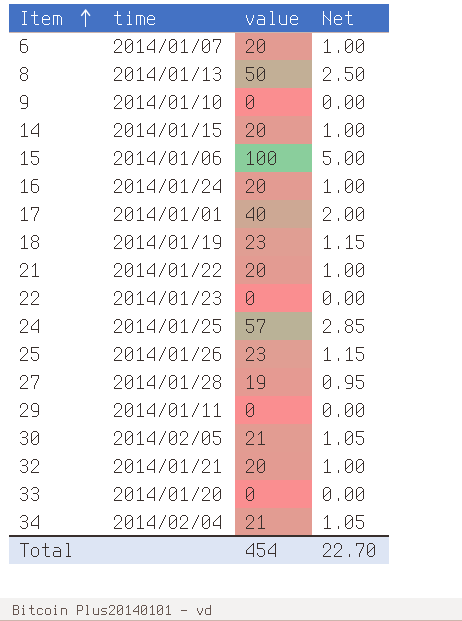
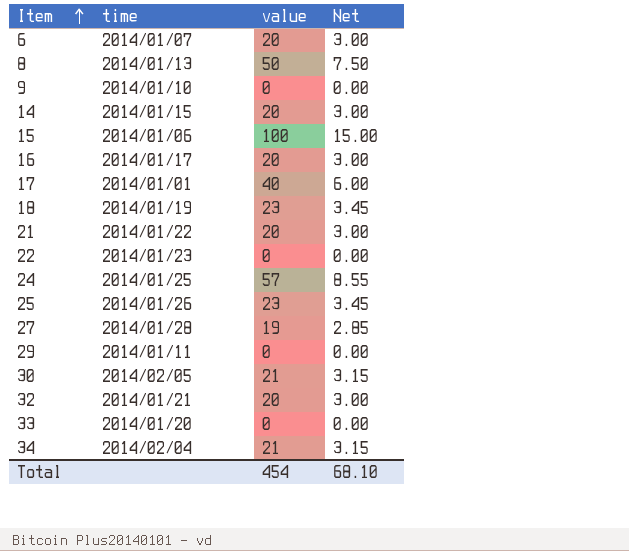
column Net | formula: [value] * 0.05 -> [value] * 0.15
16 | time: 2014/01/24 -> 2014/01/17
Total | Net: 22.70 -> 68.10

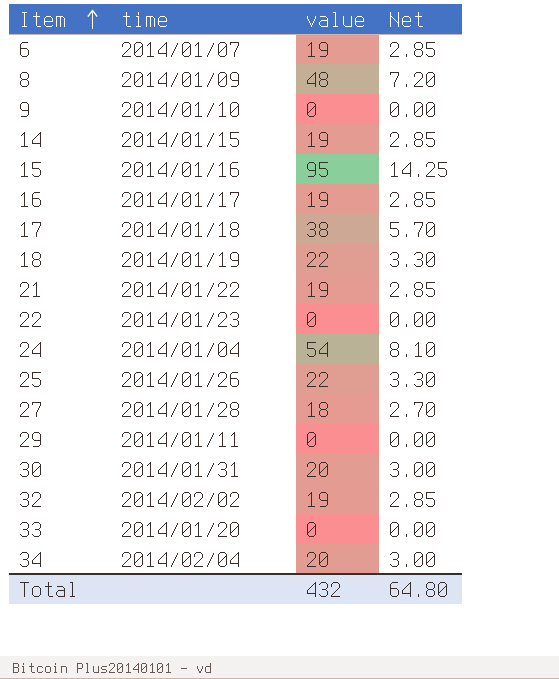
6 | value: 20 -> 19
6 | Net: 3.00 -> 2.85
8 | time: 2014/01/13 -> 2014/01/09
8 | value: 50 -> 48
8 | Net: 7.50 -> 7.20
14 | value: 20 -> 19
14 | Net: 3.00 -> 2.85
15 | time: 2014/01/06 -> 2014/01/16
15 | value: 100 -> 95
15 | Net: 15.00 -> 14.25
16 | value: 20 -> 19
16 | Net: 3.00 -> 2.85
17 | time: 2014/01/01 -> 2014/01/18
17 | value: 40 -> 38
17 | Net: 6.00 -> 5.70
18 | value: 23 -> 22
18 | Net: 3.45 -> 3.30
21 | value: 20 -> 19
21 | Net: 3.00 -> 2.85
24 | time: 2014/01/25 -> 2014/01/04
24 | value: 57 -> 54
24 | Net: 8.55 -> 8.10
25 | value: 23 -> 22
25 | Net: 3.45 -> 3.30
27 | value: 19 -> 18
27 | Net: 2.85 -> 2.70
30 | time: 2014/02/05 -> 2014/01/31
30 | value: 21 -> 20
30 | Net: 3.15 -> 3.00
32 | time: 2014/01/21 -> 2014/02/02
32 | value: 20 -> 19
32 | Net: 3.00 -> 2.85
34 | value: 21 -> 20
34 | Net: 3.15 -> 3.00
Total | value: 454 -> 432
Total | Net: 68.10 -> 64.80

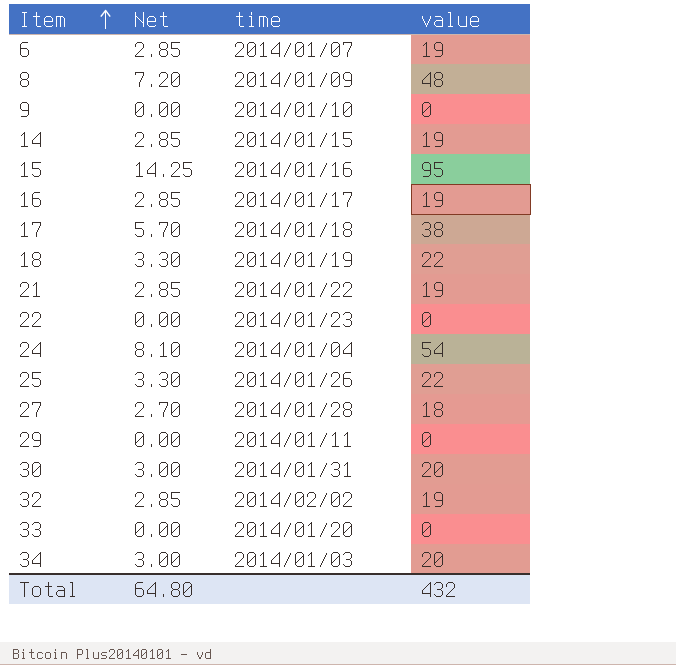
column Net | position: 4 -> 2
34 | time: 2014/02/04 -> 2014/01/03

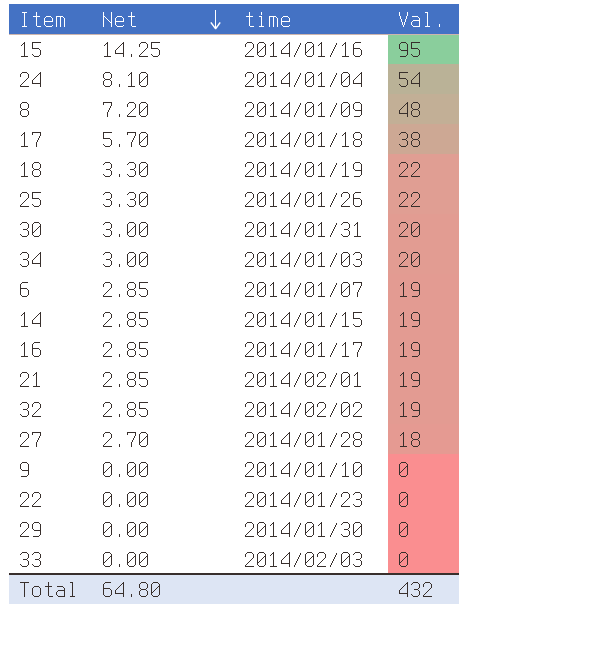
row order: Item ascending -> Net descending
column name: value -> Val.
21 | time: 2014/01/22 -> 2014/02/01
29 | time: 2014/01/11 -> 2014/01/30
33 | time: 2014/01/20 -> 2014/02/03

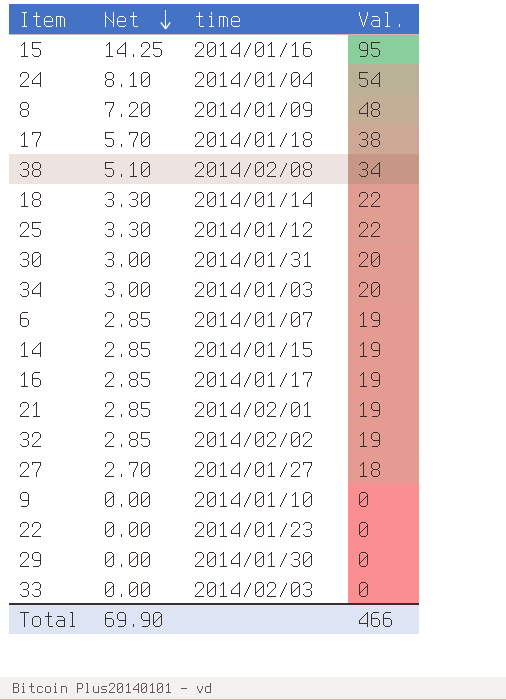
row 38: none -> 5.10 | 2014/02/08 | 34
18 | time: 2014/01/19 -> 2014/01/14
25 | time: 2014/01/26 -> 2014/01/12
27 | time: 2014/01/28 -> 2014/01/27
Total | Net: 64.80 -> 69.90
Total | Val.: 432 -> 466

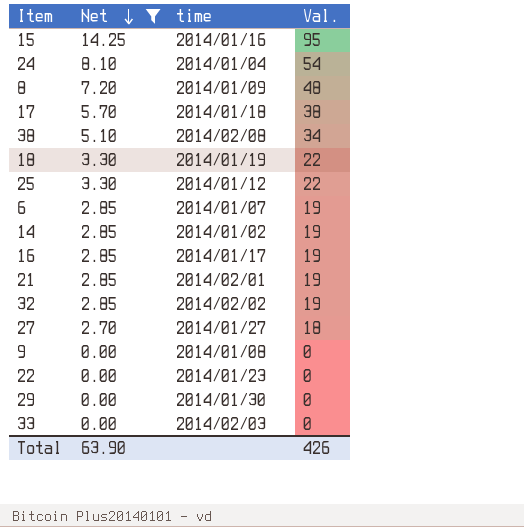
filter: none -> Net != 3.00
18 | time: 2014/01/14 -> 2014/01/19
14 | time: 2014/01/15 -> 2014/01/02
9 | time: 2014/01/10 -> 2014/01/08
Total | Net: 69.90 -> 63.90
Total | Val.: 466 -> 426

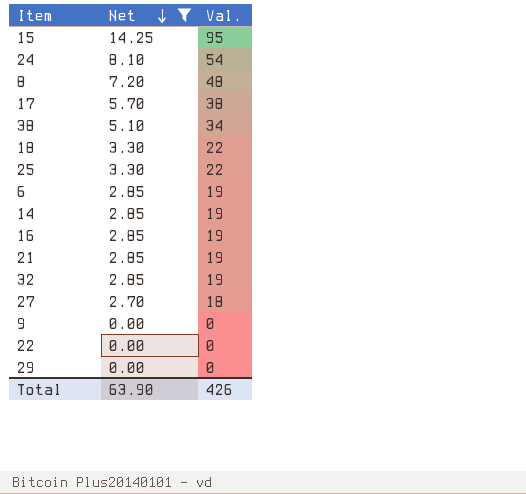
column time | position: 3 -> none
row 33: 0.00 | 2014/02/03 | 0 -> none

